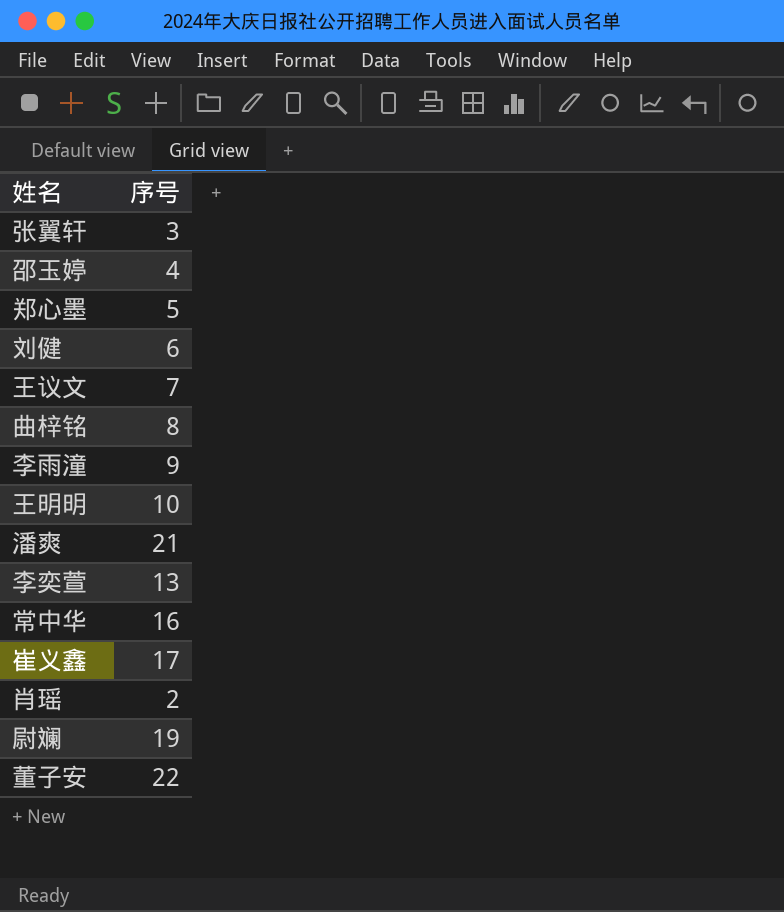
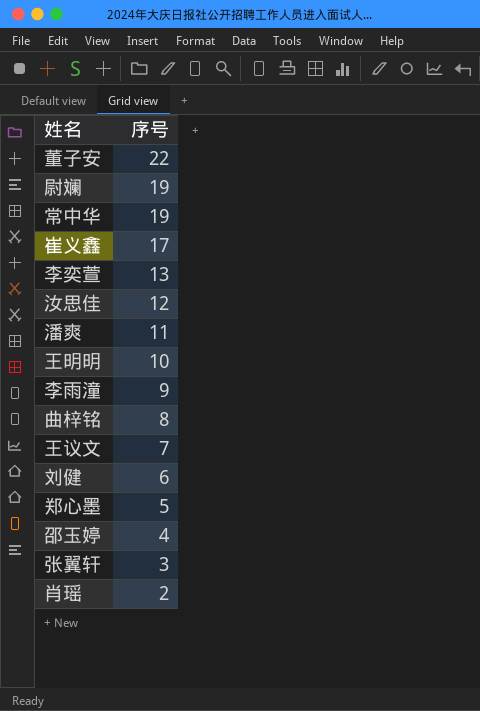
row order: none -> 序号 descending
常中华 | 序号: 16 -> 19
row 汝思佳: none -> 12
潘爽 | 序号: 21 -> 11

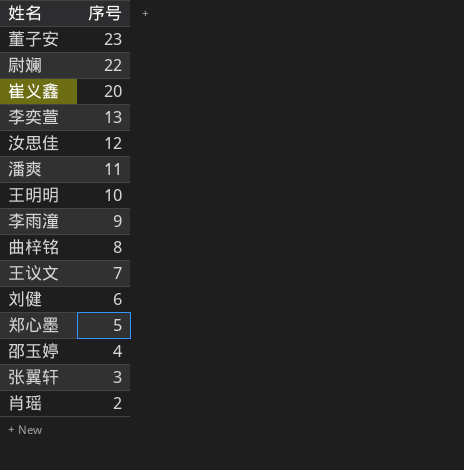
row 常中华: 19 -> none
董子安 | 序号: 22 -> 23
尉斓 | 序号: 19 -> 22
崔义鑫 | 序号: 17 -> 20

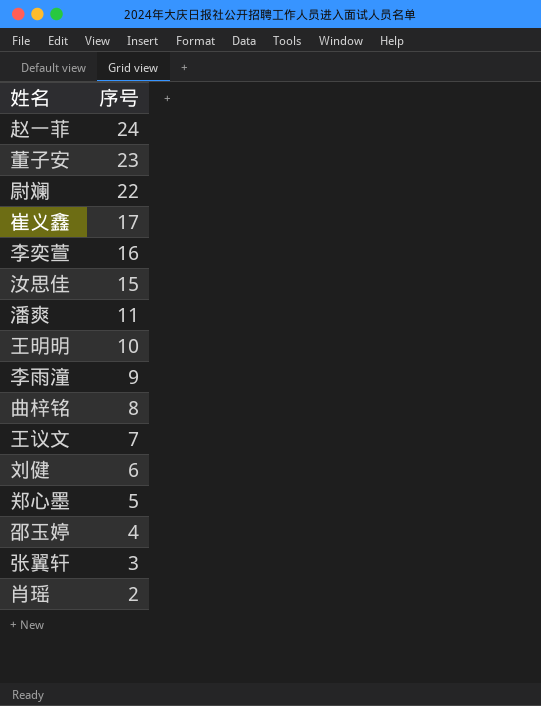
row 赵一菲: none -> 24
崔义鑫 | 序号: 20 -> 17
李奕萱 | 序号: 13 -> 16
汝思佳 | 序号: 12 -> 15

